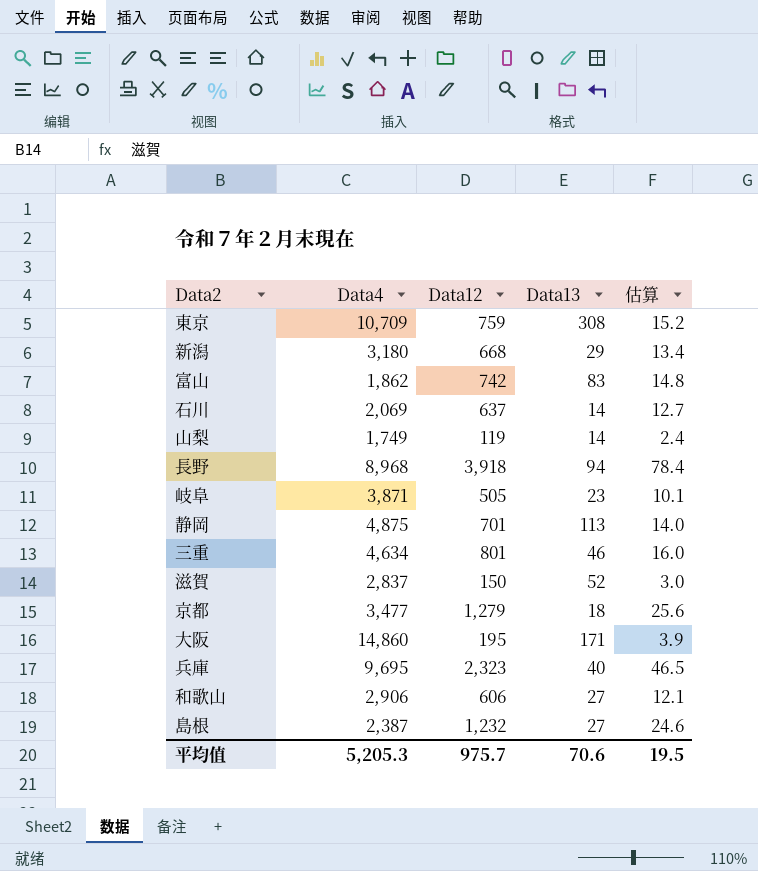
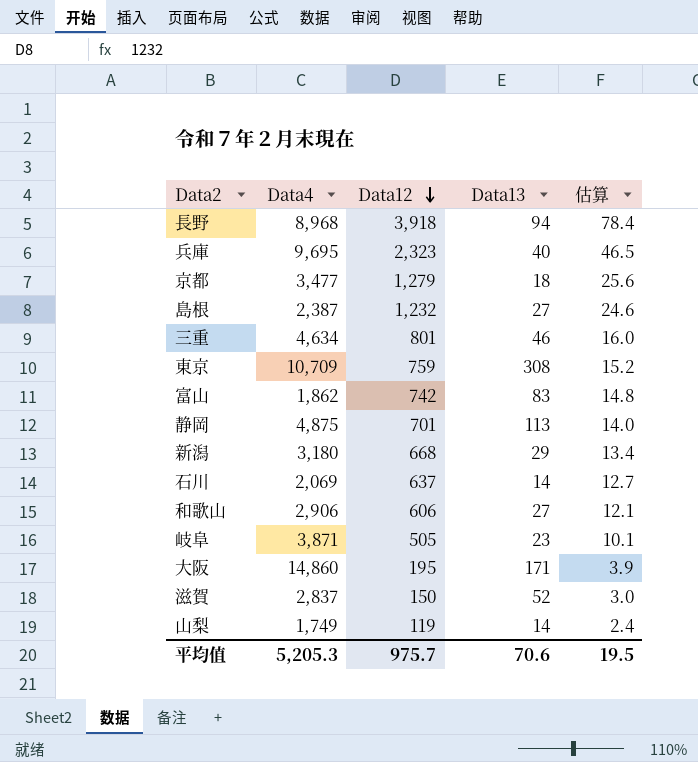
row order: none -> Data12 descending

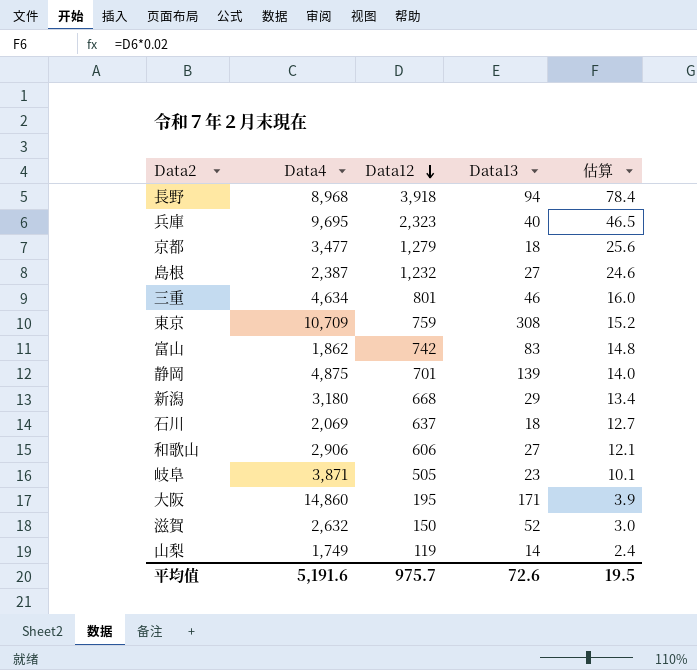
静岡 | Data13: 113 -> 139
石川 | Data13: 14 -> 18
滋賀 | Data4: 2,837 -> 2,632
平均值 | Data4: 5,205.3 -> 5,191.6
平均值 | Data13: 70.6 -> 72.6

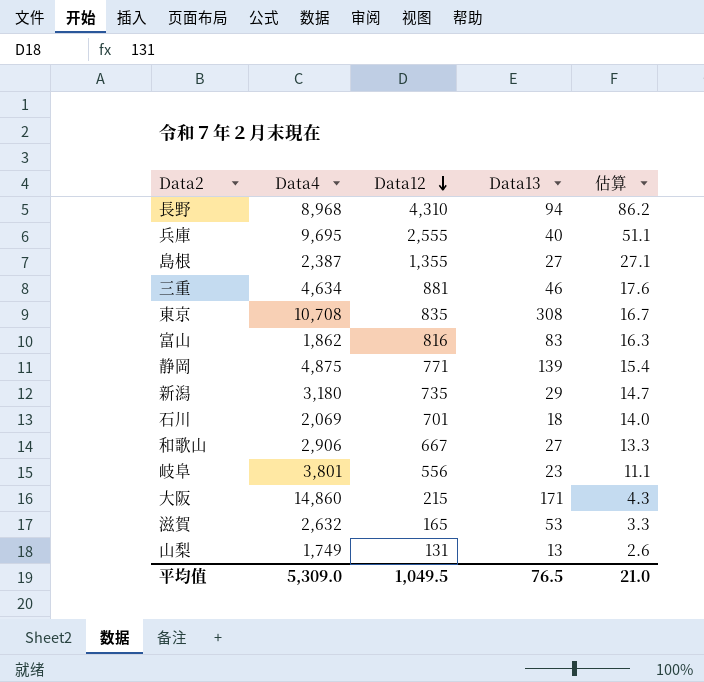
row 京都: 3,477 | 1,279 | 18 | 25.6 -> none
長野 | Data12: 3,918 -> 4,310
長野 | 估算: 78.4 -> 86.2
兵庫 | Data12: 2,323 -> 2,555
兵庫 | 估算: 46.5 -> 51.1
島根 | Data12: 1,232 -> 1,355
島根 | 估算: 24.6 -> 27.1
三重 | Data12: 801 -> 881
三重 | 估算: 16.0 -> 17.6
東京 | Data4: 10,709 -> 10,708
東京 | Data12: 759 -> 835
東京 | 估算: 15.2 -> 16.7
富山 | Data12: 742 -> 816
富山 | 估算: 14.8 -> 16.3
静岡 | Data12: 701 -> 771
静岡 | 估算: 14.0 -> 15.4
新潟 | Data12: 668 -> 735
新潟 | 估算: 13.4 -> 14.7
石川 | Data12: 637 -> 701
石川 | 估算: 12.7 -> 14.0
和歌山 | Data12: 606 -> 667
和歌山 | 估算: 12.1 -> 13.3
岐阜 | Data4: 3,871 -> 3,801
岐阜 | Data12: 505 -> 556
岐阜 | 估算: 10.1 -> 11.1
大阪 | Data12: 195 -> 215
大阪 | 估算: 3.9 -> 4.3
滋賀 | Data12: 150 -> 165
滋賀 | Data13: 52 -> 53
滋賀 | 估算: 3.0 -> 3.3
山梨 | Data12: 119 -> 131
山梨 | Data13: 14 -> 13
山梨 | 估算: 2.4 -> 2.6
平均值 | Data4: 5,191.6 -> 5,309.0
平均值 | Data12: 975.7 -> 1,049.5
平均值 | Data13: 72.6 -> 76.5
平均值 | 估算: 19.5 -> 21.0

